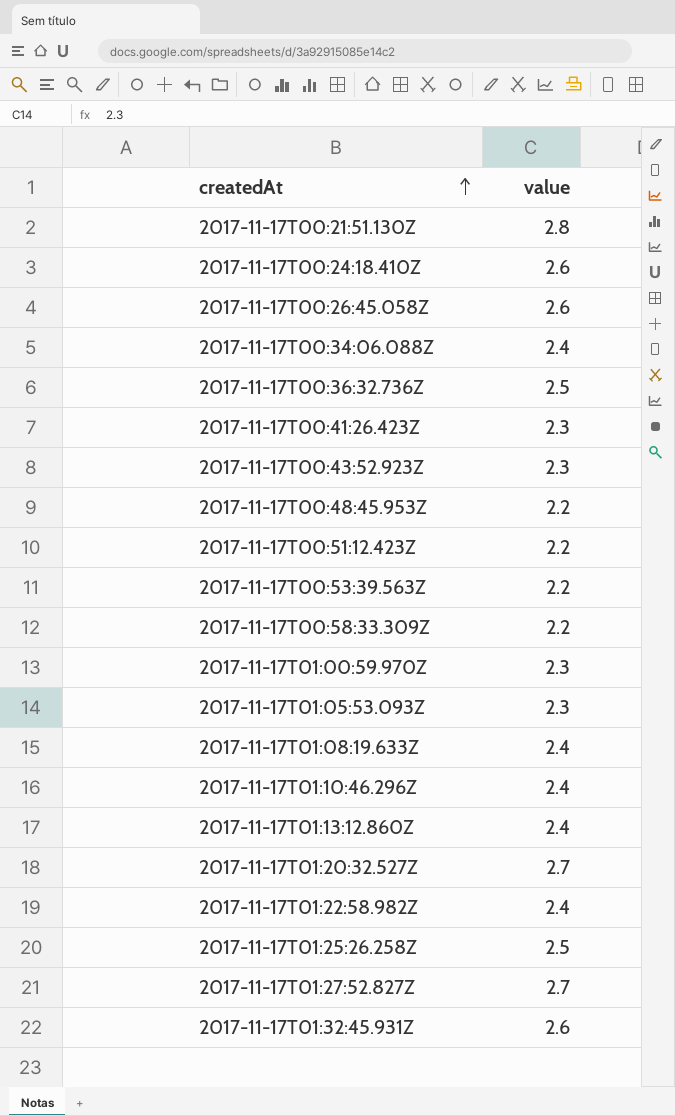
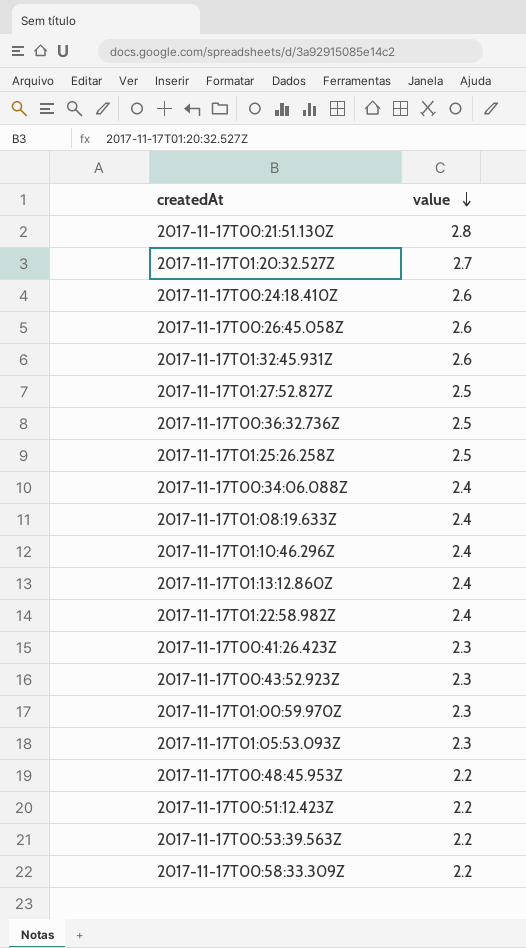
row order: createdAt ascending -> value descending
2017-11-17T01:27:52.827Z | value: 2.7 -> 2.5

